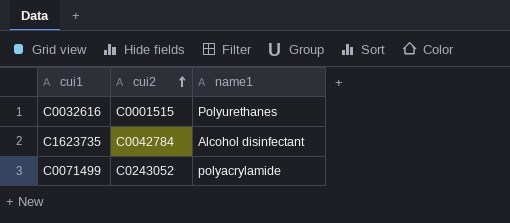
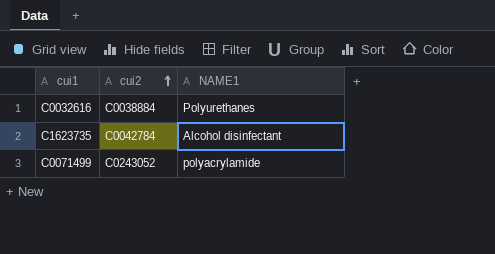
column name: name1 -> NAME1
C0032616 | cui2: C0001515 -> C0038884

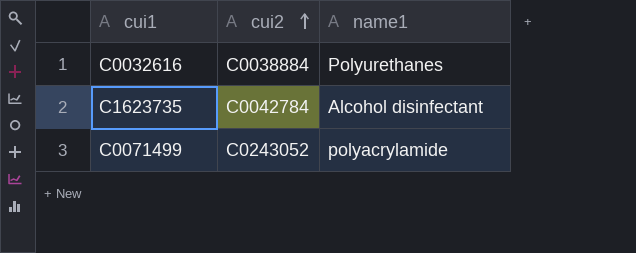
column name: NAME1 -> name1

